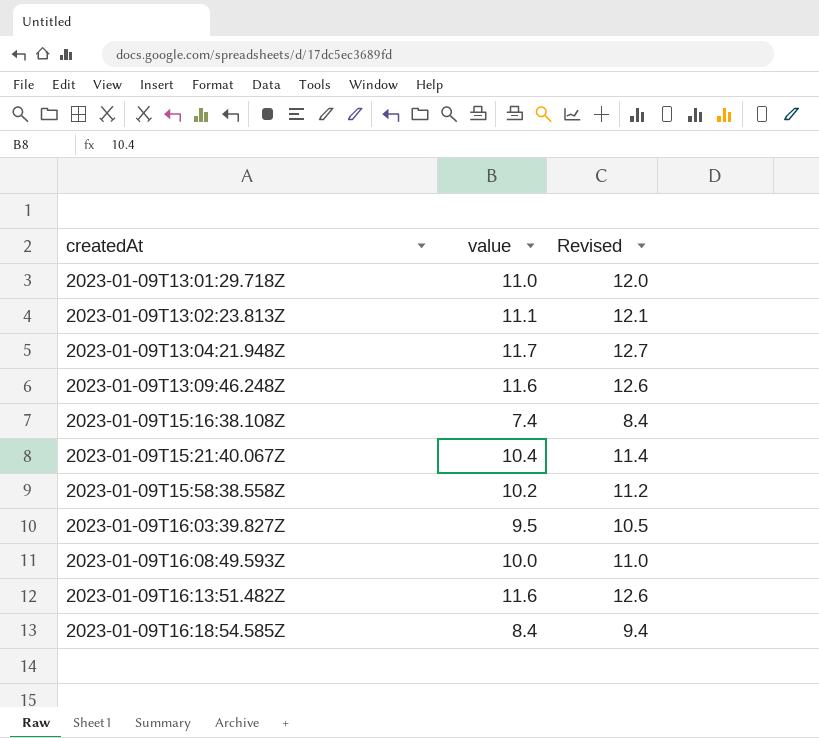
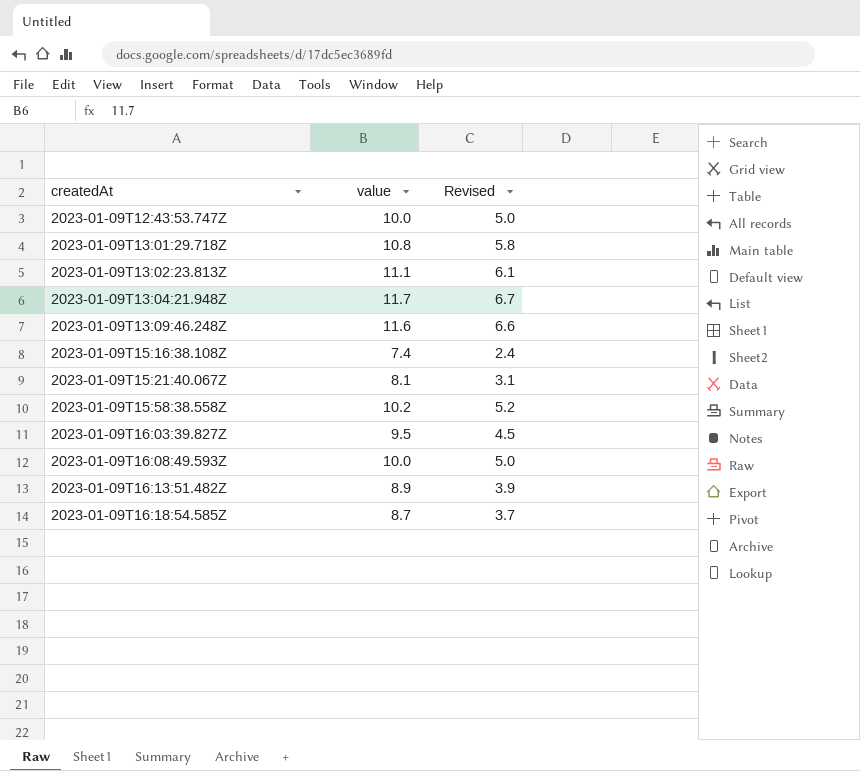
column Revised | formula: [value] + 1 -> [value] - 5
row 2023-01-09T12:43:53.747Z: none -> 10.0 | 5.0
2023-01-09T13:01:29.718Z | value: 11.0 -> 10.8
2023-01-09T15:21:40.067Z | value: 10.4 -> 8.1
2023-01-09T16:13:51.482Z | value: 11.6 -> 8.9
2023-01-09T16:18:54.585Z | value: 8.4 -> 8.7

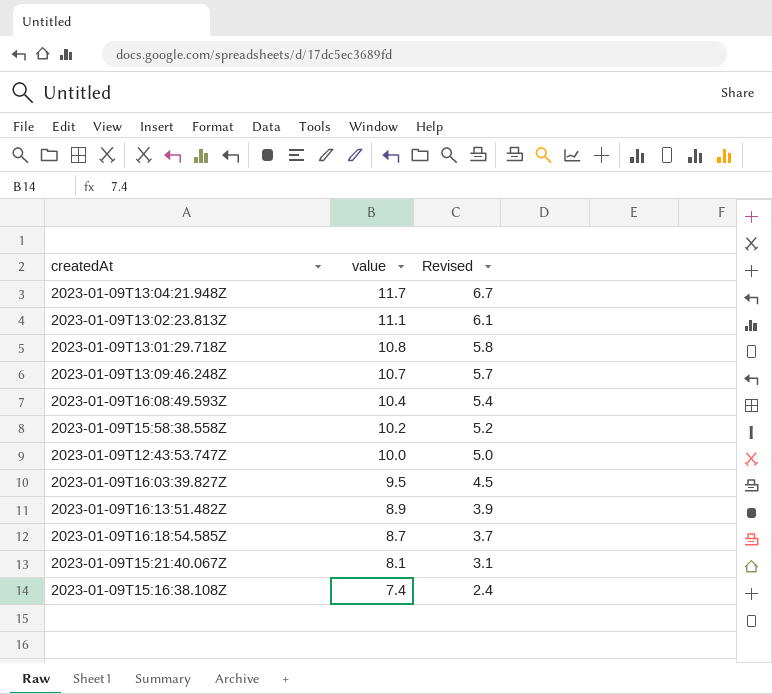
row order: createdAt ascending -> value descending
2023-01-09T13:09:46.248Z | value: 11.6 -> 10.7
2023-01-09T13:09:46.248Z | Revised: 6.6 -> 5.7
2023-01-09T16:08:49.593Z | value: 10.0 -> 10.4
2023-01-09T16:08:49.593Z | Revised: 5.0 -> 5.4

